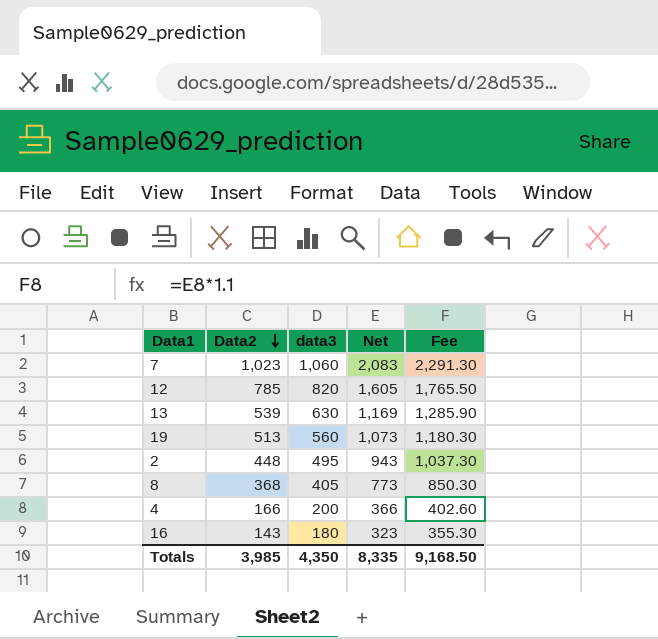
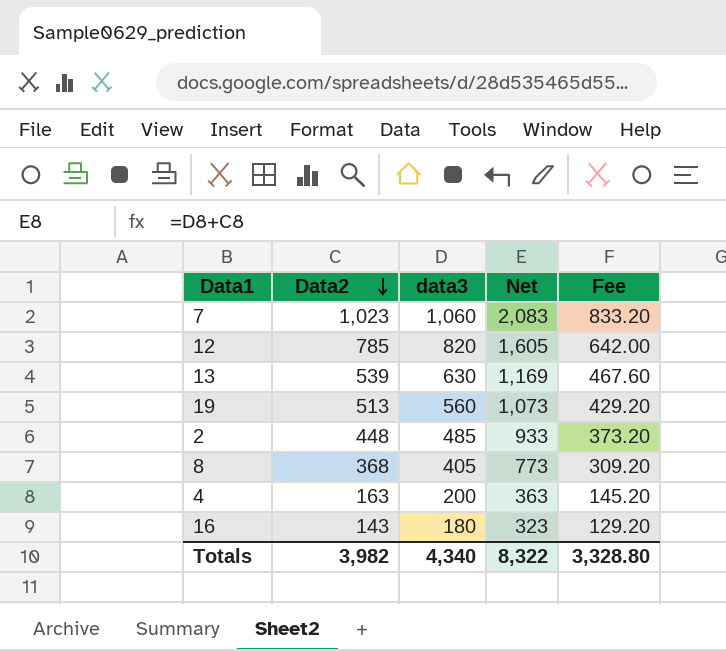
column Fee | formula: [Net] * 1.1 -> [Net] * 0.4
2 | data3: 495 -> 485
2 | Net: 943 -> 933
4 | Data2: 166 -> 163
4 | Net: 366 -> 363
Totals | Data2: 3,985 -> 3,982
Totals | data3: 4,350 -> 4,340
Totals | Net: 8,335 -> 8,322
Totals | Fee: 9,168.50 -> 3,328.80

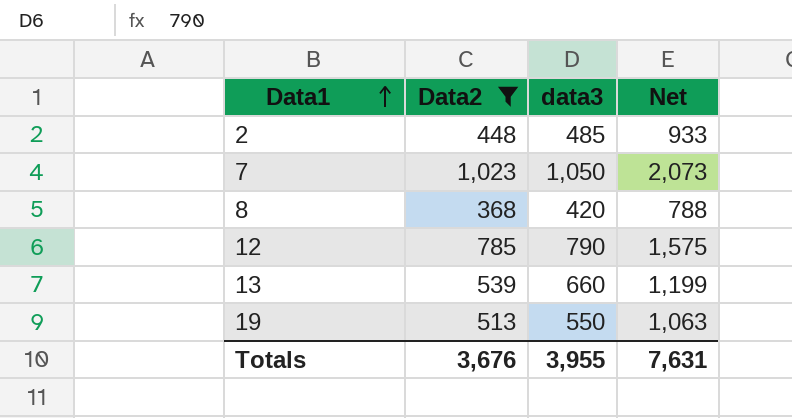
filter: none -> Data2 >= 368
row order: Data2 descending -> Data1 ascending
column Fee | formula: [Net] * 0.4 -> none
7 | data3: 1,060 -> 1,050
7 | Net: 2,083 -> 2,073
8 | data3: 405 -> 420
8 | Net: 773 -> 788
12 | data3: 820 -> 790
12 | Net: 1,605 -> 1,575
13 | data3: 630 -> 660
13 | Net: 1,169 -> 1,199
19 | data3: 560 -> 550
19 | Net: 1,073 -> 1,063
Totals | Data2: 3,982 -> 3,676
Totals | data3: 4,340 -> 3,955
Totals | Net: 8,322 -> 7,631

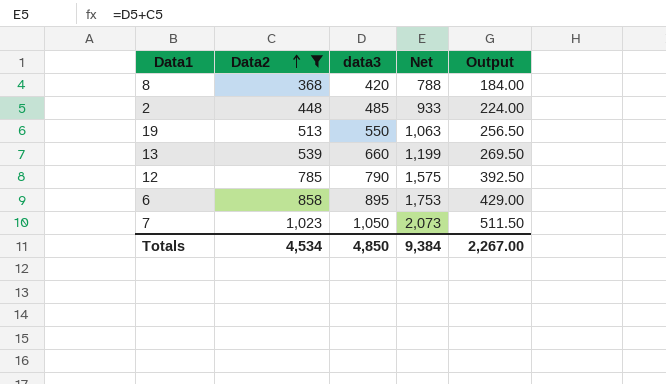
row order: Data1 ascending -> Data2 ascending
column Output | formula: none -> [Data2] * 0.5
row 6: none -> 858 | 895 | 1,753 | 429.00
Totals | Data2: 3,676 -> 4,534
Totals | data3: 3,955 -> 4,850
Totals | Net: 7,631 -> 9,384

